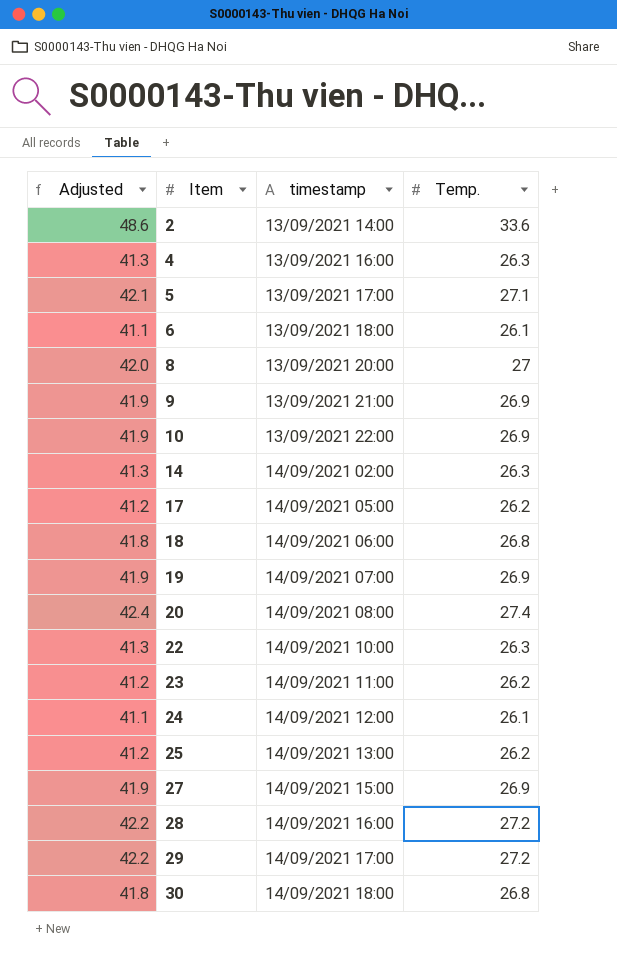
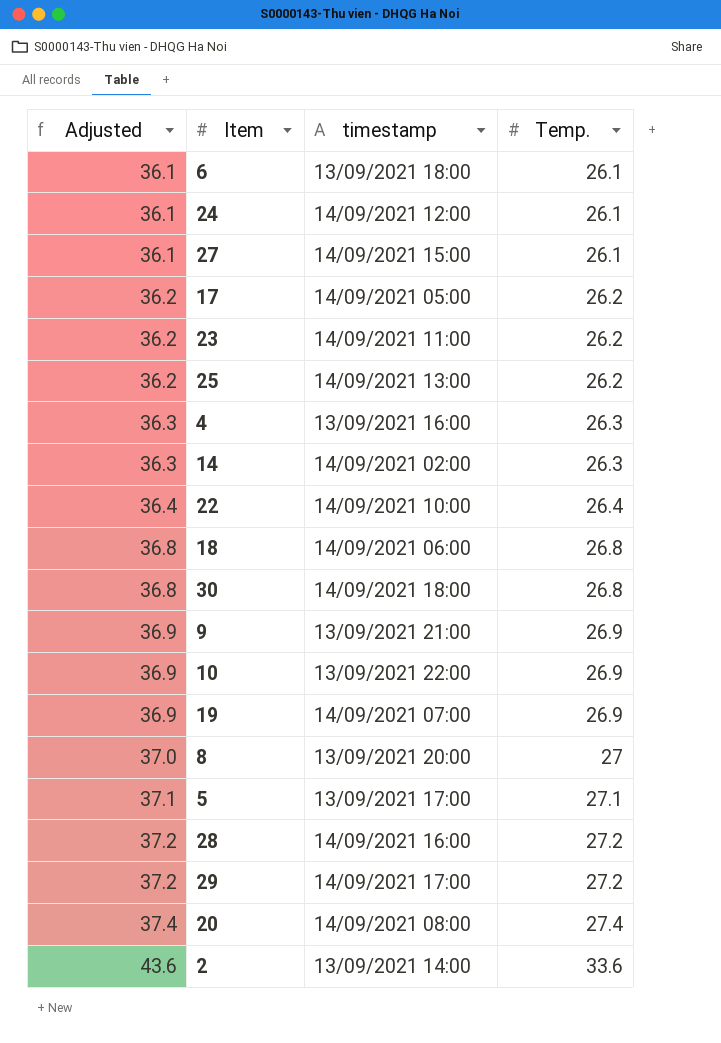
row order: Item ascending -> Adjusted ascending
column Adjusted | formula: [Temp.] + 15 -> [Temp.] + 10
27 | Temp.: 26.9 -> 26.1
22 | Temp.: 26.3 -> 26.4

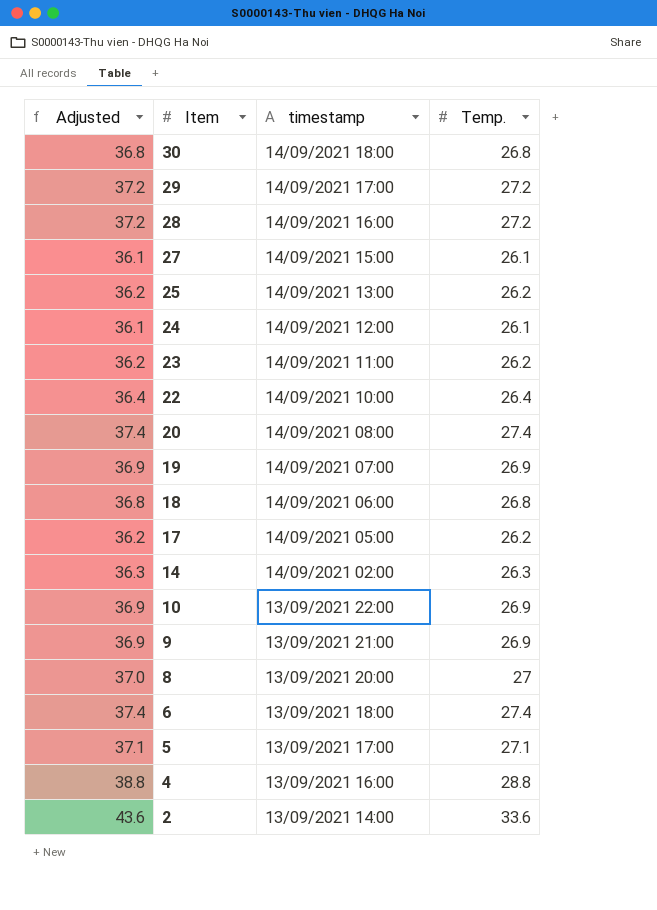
row order: Adjusted ascending -> Item descending
6 | Adjusted: 36.1 -> 37.4
6 | Temp.: 26.1 -> 27.4
4 | Adjusted: 36.3 -> 38.8
4 | Temp.: 26.3 -> 28.8

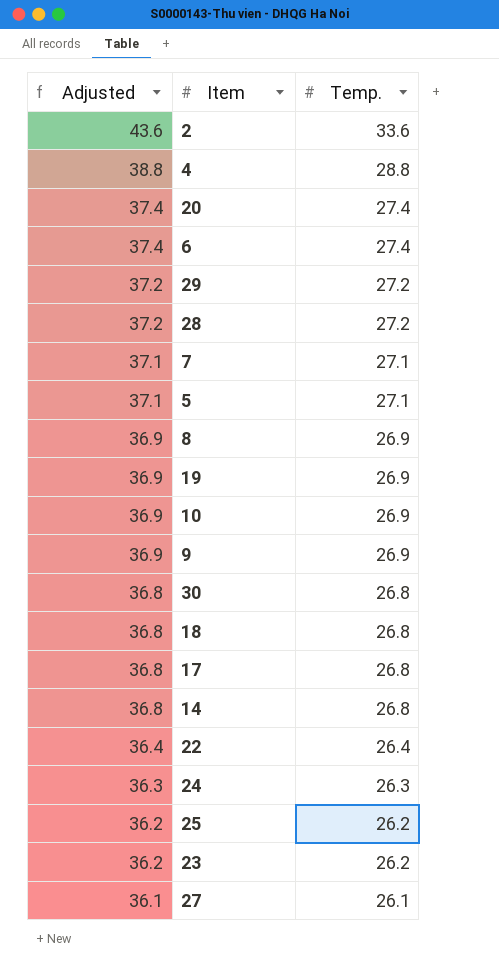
row order: Item descending -> Adjusted descending
column timestamp | position: 3 -> none
row 7: none -> 37.1 | 27.1
8 | Adjusted: 37.0 -> 36.9
8 | Temp.: 27 -> 26.9
17 | Adjusted: 36.2 -> 36.8
17 | Temp.: 26.2 -> 26.8
14 | Adjusted: 36.3 -> 36.8
14 | Temp.: 26.3 -> 26.8
24 | Adjusted: 36.1 -> 36.3
24 | Temp.: 26.1 -> 26.3

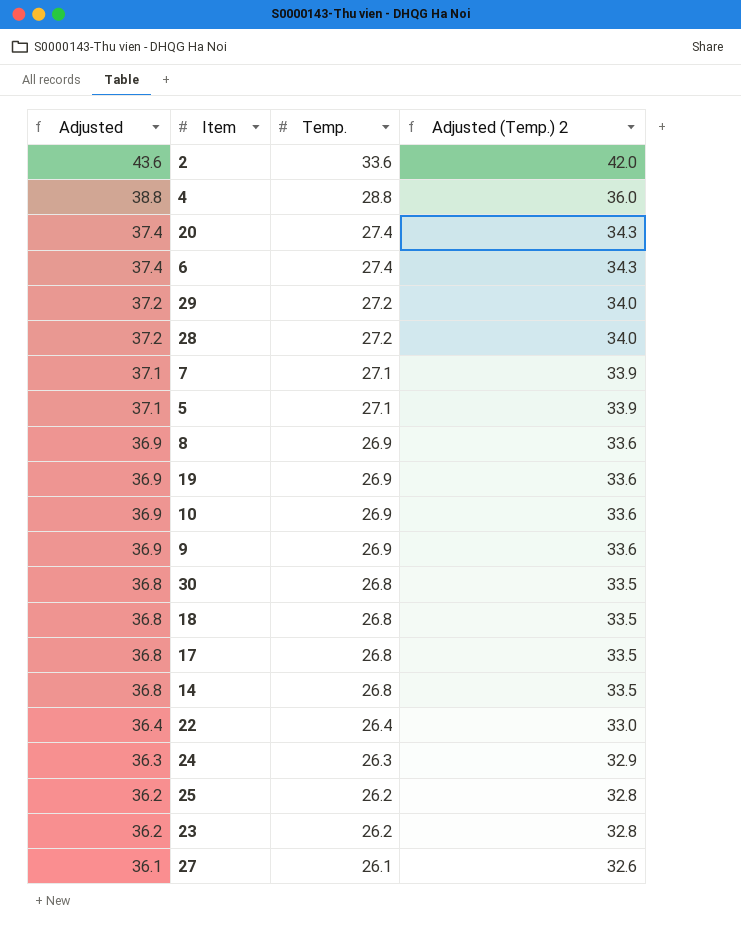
column Adjusted (Temp.) 2 | formula: none -> [Temp.] * 1.25

